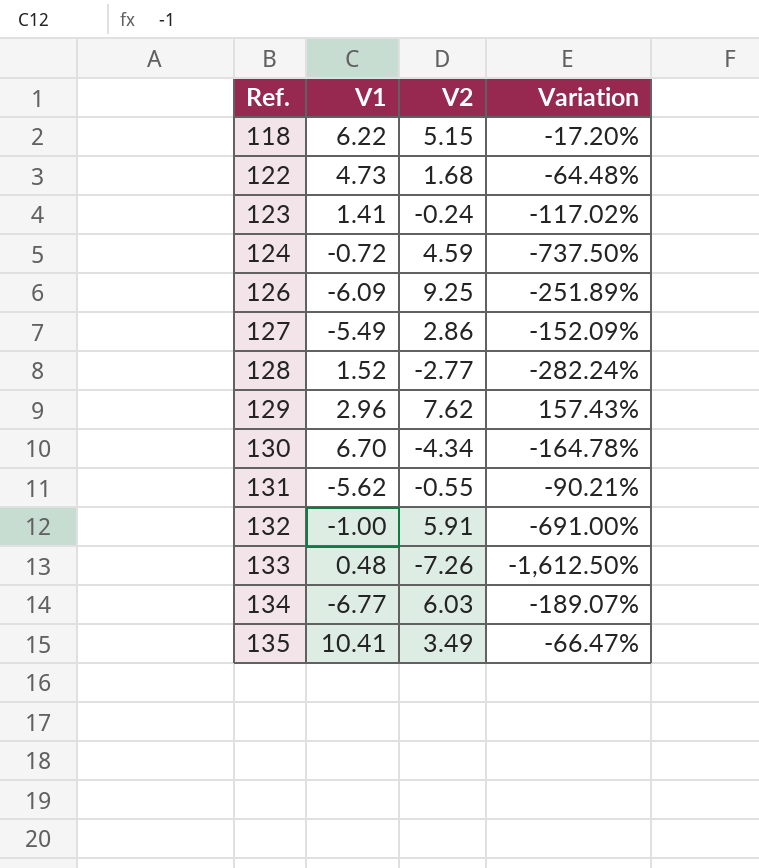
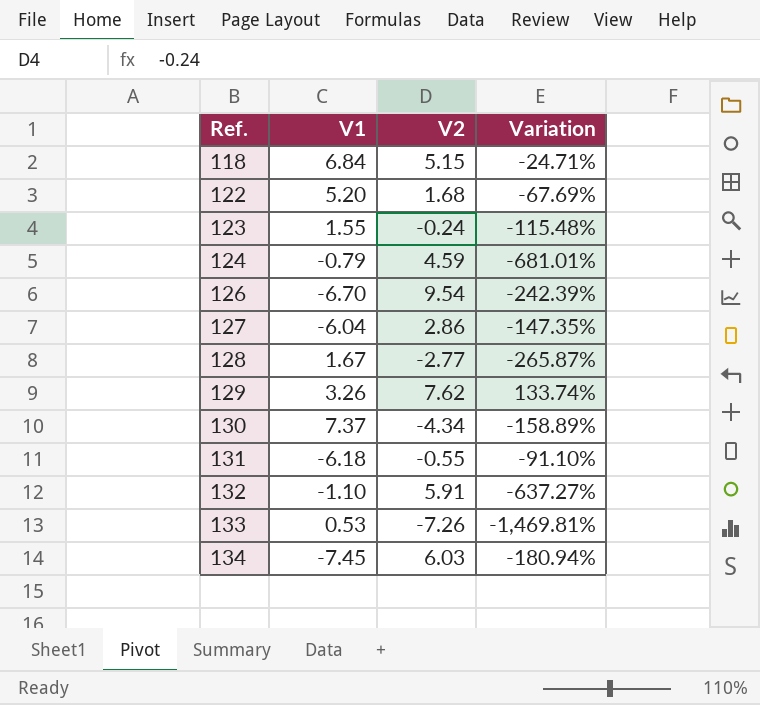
row 135: 10.41 | 3.49 | -66.47% -> none
118 | V1: 6.22 -> 6.84
118 | Variation: -17.20% -> -24.71%
122 | V1: 4.73 -> 5.20
122 | Variation: -64.48% -> -67.69%
123 | V1: 1.41 -> 1.55
123 | Variation: -117.02% -> -115.48%
124 | V1: -0.72 -> -0.79
124 | Variation: -737.50% -> -681.01%
126 | V1: -6.09 -> -6.70
126 | V2: 9.25 -> 9.54
126 | Variation: -251.89% -> -242.39%
127 | V1: -5.49 -> -6.04
127 | Variation: -152.09% -> -147.35%
128 | V1: 1.52 -> 1.67
128 | Variation: -282.24% -> -265.87%
129 | V1: 2.96 -> 3.26
129 | Variation: 157.43% -> 133.74%
130 | V1: 6.70 -> 7.37
130 | Variation: -164.78% -> -158.89%
131 | V1: -5.62 -> -6.18
131 | Variation: -90.21% -> -91.10%
132 | V1: -1.00 -> -1.10
132 | Variation: -691.00% -> -637.27%
133 | V1: 0.48 -> 0.53
133 | Variation: -1,612.50% -> -1,469.81%
134 | V1: -6.77 -> -7.45
134 | Variation: -189.07% -> -180.94%

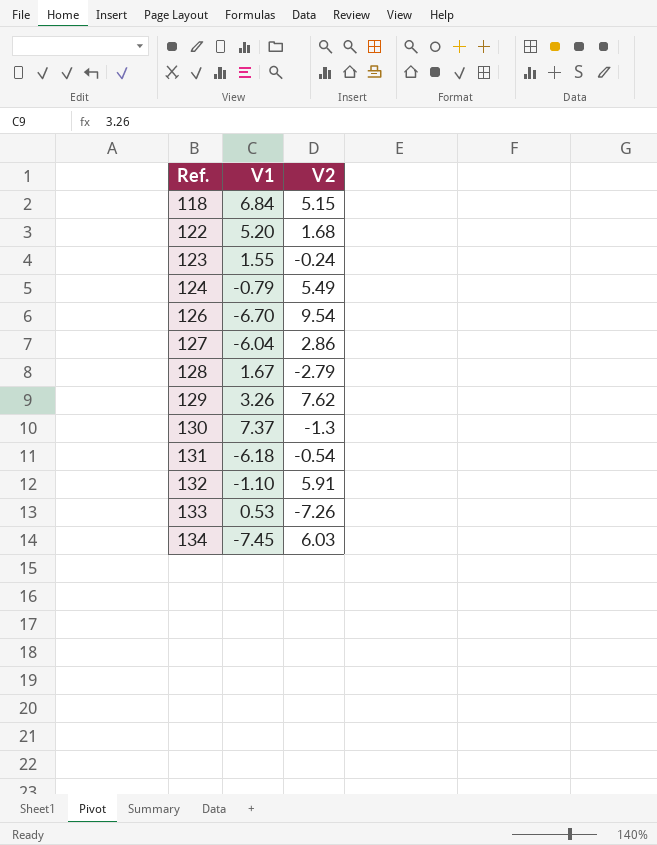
column Variation | formula: ([V2] - [V1]) / [V1] -> none
124 | V2: 4.59 -> 5.49
128 | V2: -2.77 -> -2.79
130 | V2: -4.34 -> -1.3
131 | V2: -0.55 -> -0.54

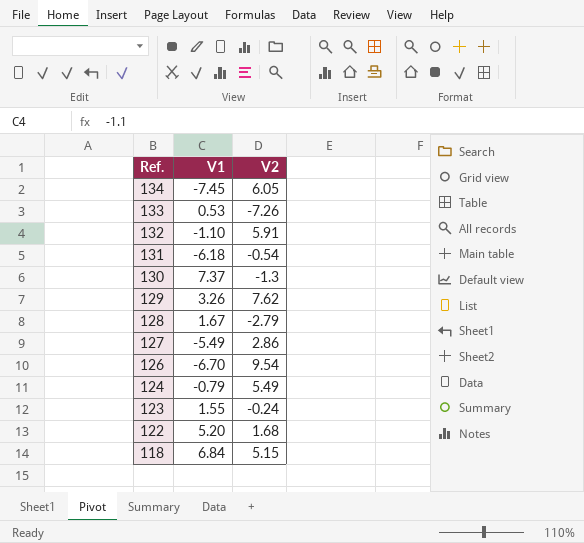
row order: Ref. ascending -> Ref. descending
134 | V2: 6.03 -> 6.05
127 | V1: -6.04 -> -5.49

